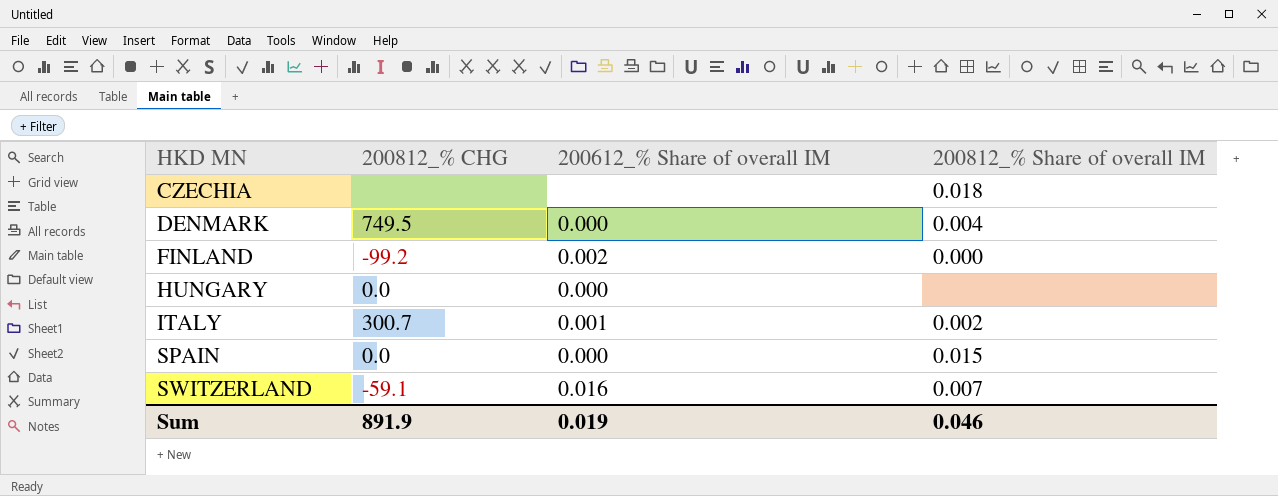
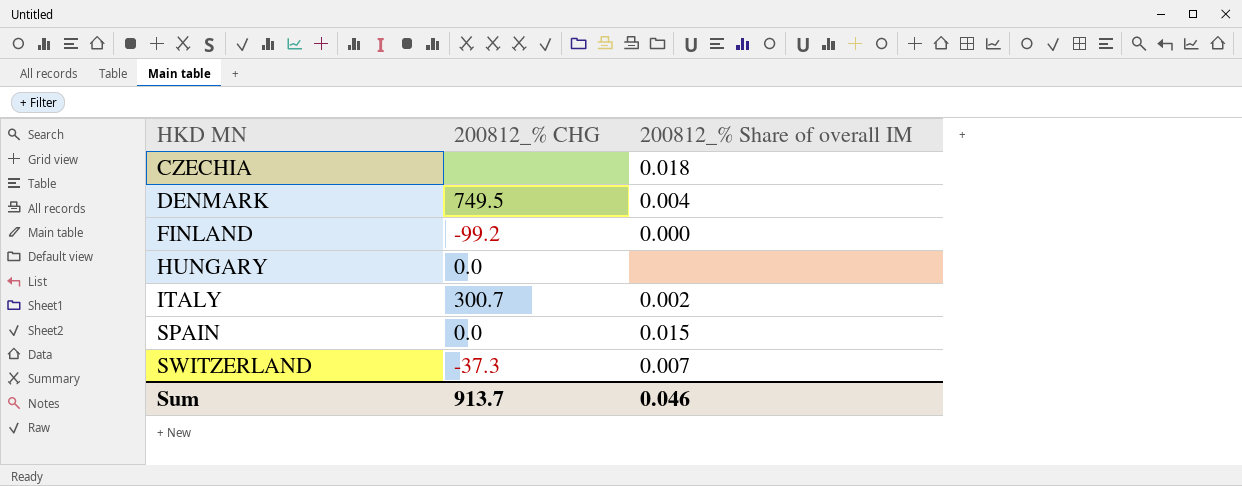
column 200612_% Share of overall IM | position: 3 -> none
SWITZERLAND | 200812_% CHG: -59.1 -> -37.3
Sum | 200812_% CHG: 891.9 -> 913.7

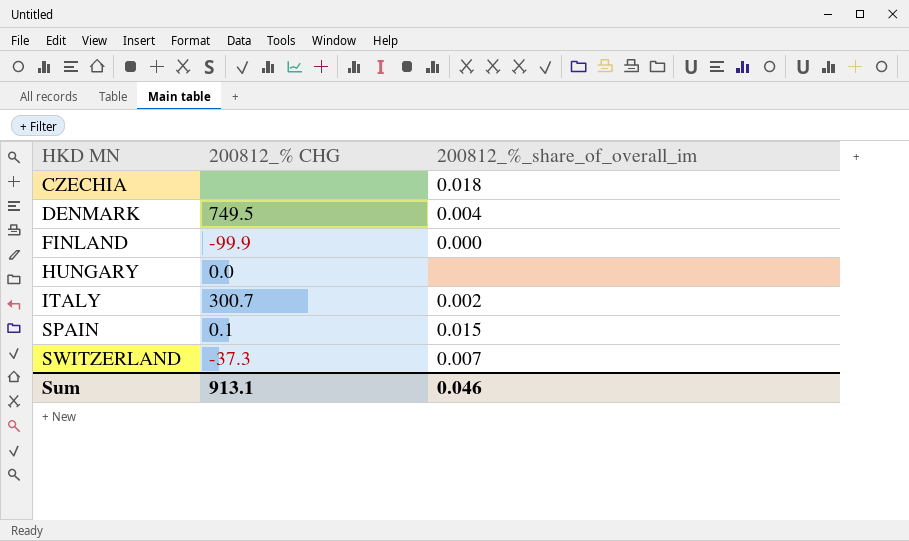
column name: 200812_% Share of overall IM -> 200812_%_share_of_overall_im
FINLAND | 200812_% CHG: -99.2 -> -99.9
SPAIN | 200812_% CHG: 0.0 -> 0.1
Sum | 200812_% CHG: 913.7 -> 913.1

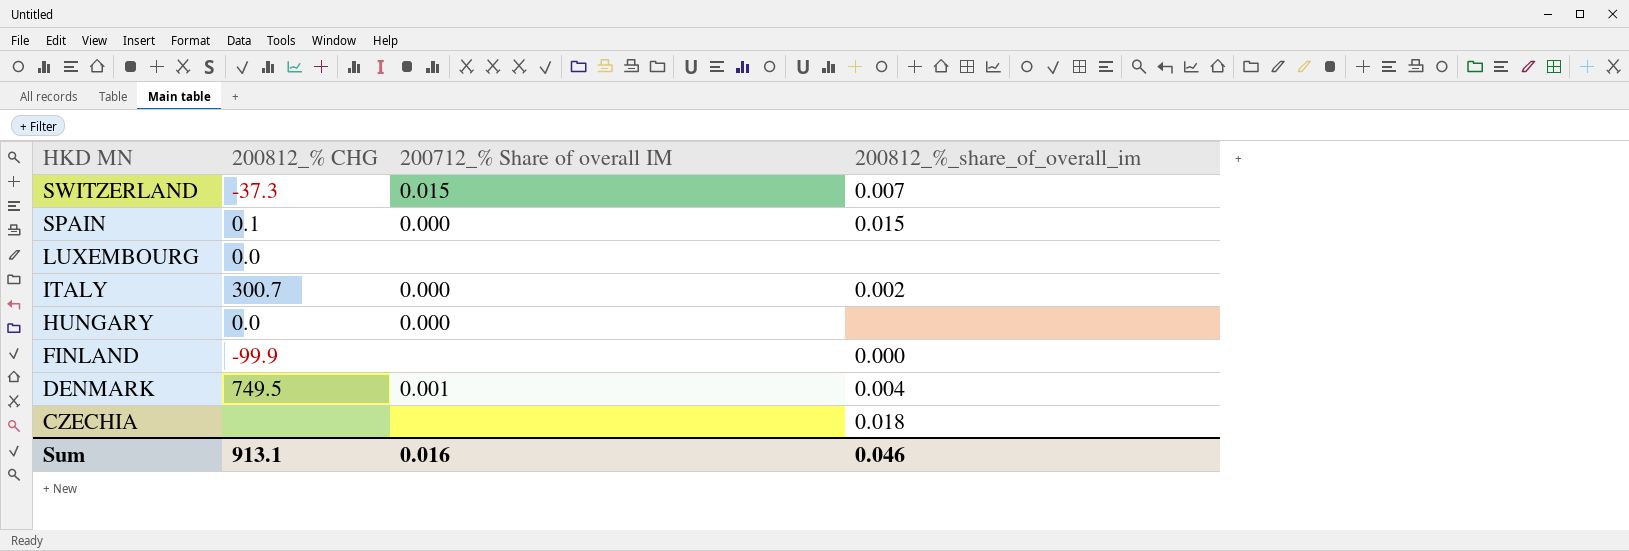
row order: HKD MN ascending -> HKD MN descending
column 200712_% Share of overall IM | position: none -> 3
row LUXEMBOURG: none -> 0.0 | none | none

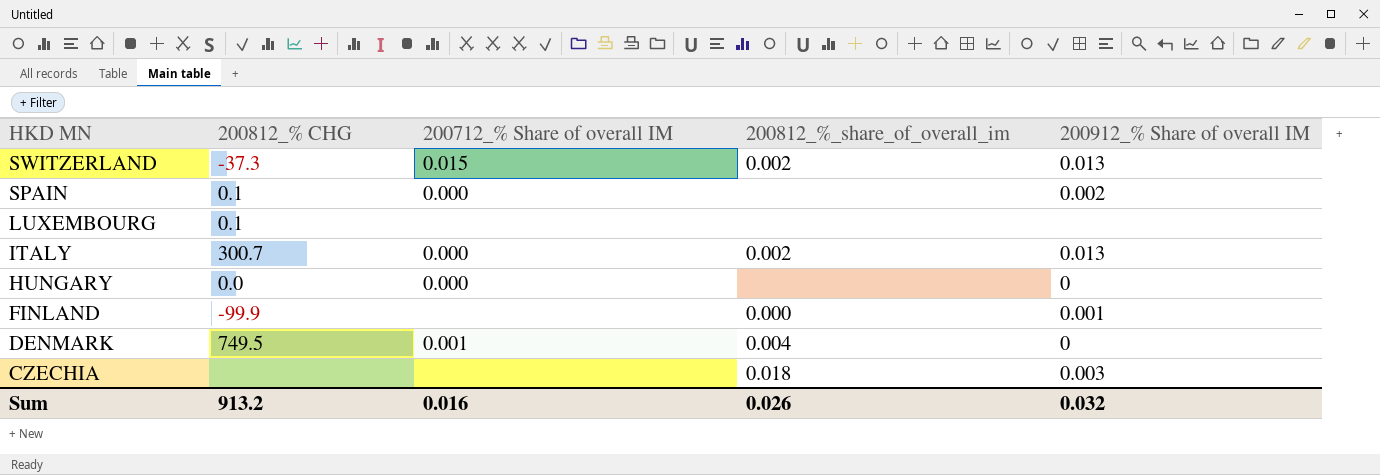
column 200912_% Share of overall IM | position: none -> 5
SWITZERLAND | 200812_%_share_of_overall_im: 0.007 -> 0.002
SPAIN | 200812_%_share_of_overall_im: 0.015 -> none
LUXEMBOURG | 200812_% CHG: 0.0 -> 0.1
Sum | 200812_% CHG: 913.1 -> 913.2
Sum | 200812_%_share_of_overall_im: 0.046 -> 0.026

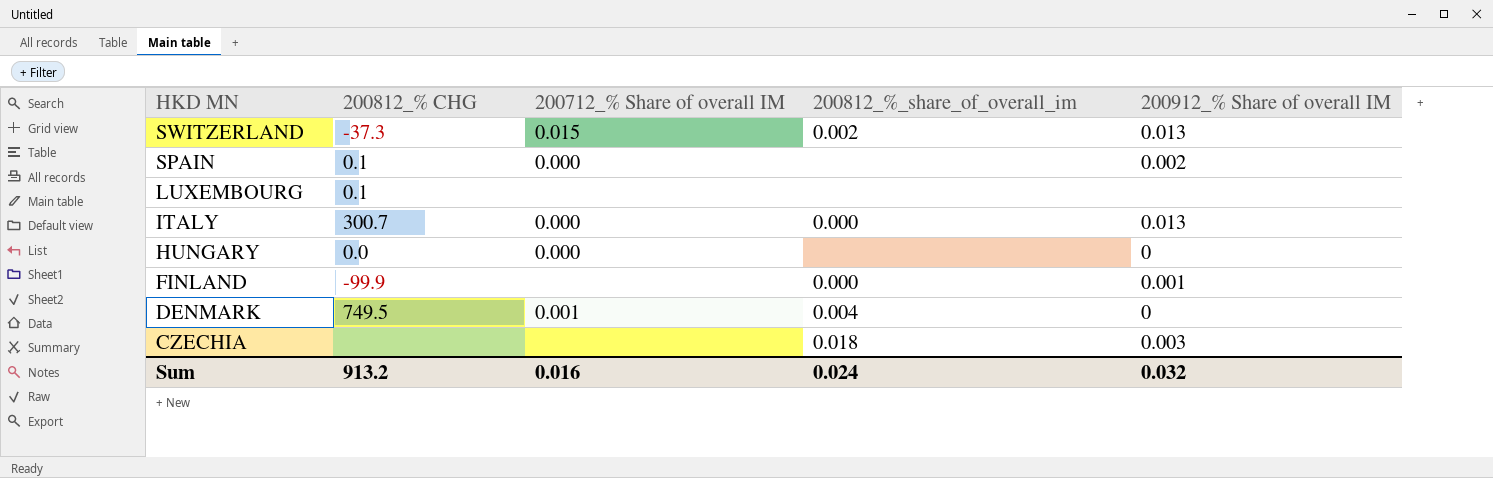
ITALY | 200812_%_share_of_overall_im: 0.002 -> 0.000
Sum | 200812_%_share_of_overall_im: 0.026 -> 0.024

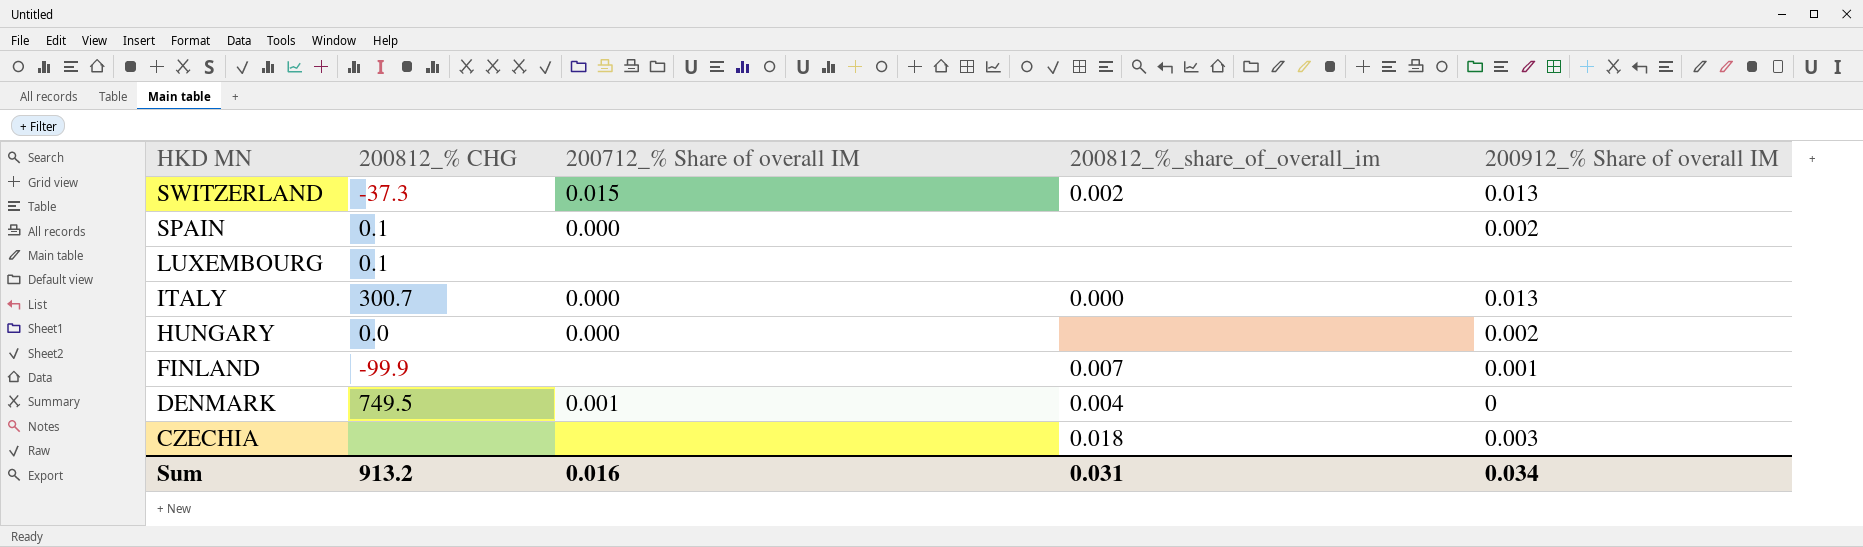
HUNGARY | 200912_% Share of overall IM: 0 -> 0.002
FINLAND | 200812_%_share_of_overall_im: 0.000 -> 0.007
Sum | 200812_%_share_of_overall_im: 0.024 -> 0.031
Sum | 200912_% Share of overall IM: 0.032 -> 0.034

